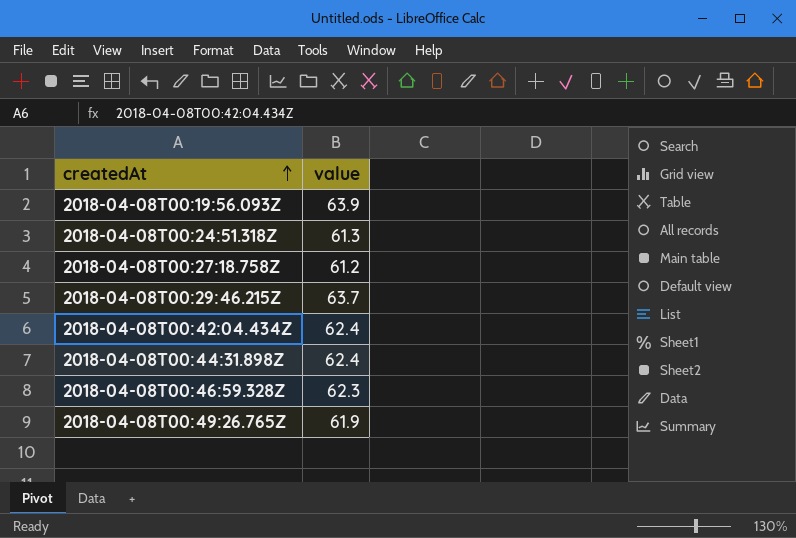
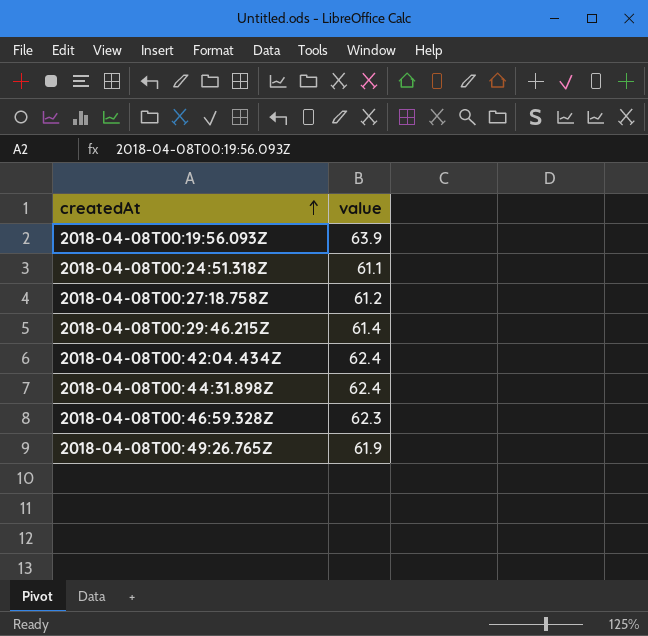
2018-04-08T00:24:51.318Z | value: 61.3 -> 61.1
2018-04-08T00:29:46.215Z | value: 63.7 -> 61.4

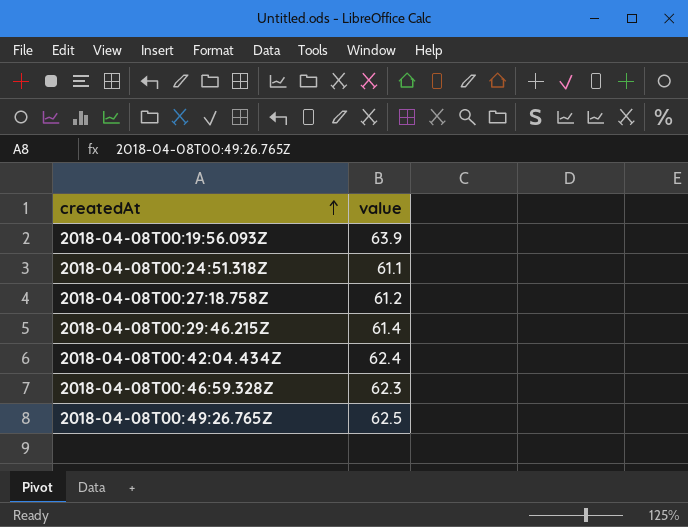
row 2018-04-08T00:44:31.898Z: 62.4 -> none
2018-04-08T00:49:26.765Z | value: 61.9 -> 62.5

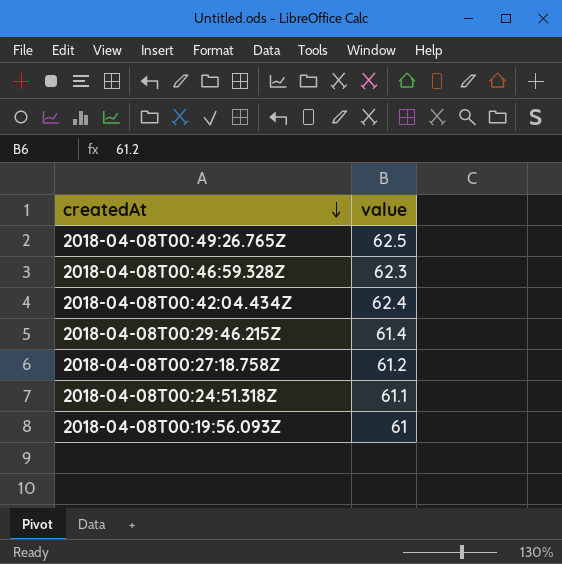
row order: createdAt ascending -> createdAt descending
2018-04-08T00:19:56.093Z | value: 63.9 -> 61

